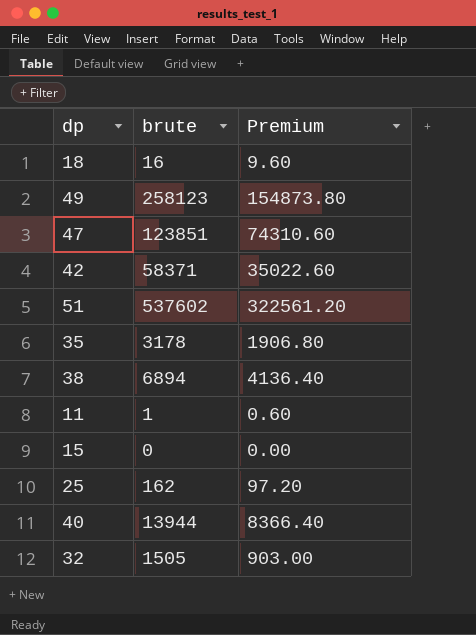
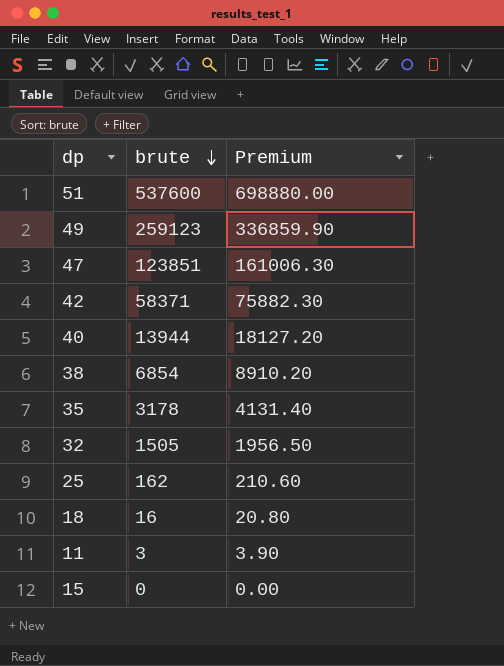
row order: none -> brute descending
column Premium | formula: [brute] * 0.6 -> [brute] * 1.3
51 | brute: 537602 -> 537600
49 | brute: 258123 -> 259123
38 | brute: 6894 -> 6854
11 | brute: 1 -> 3

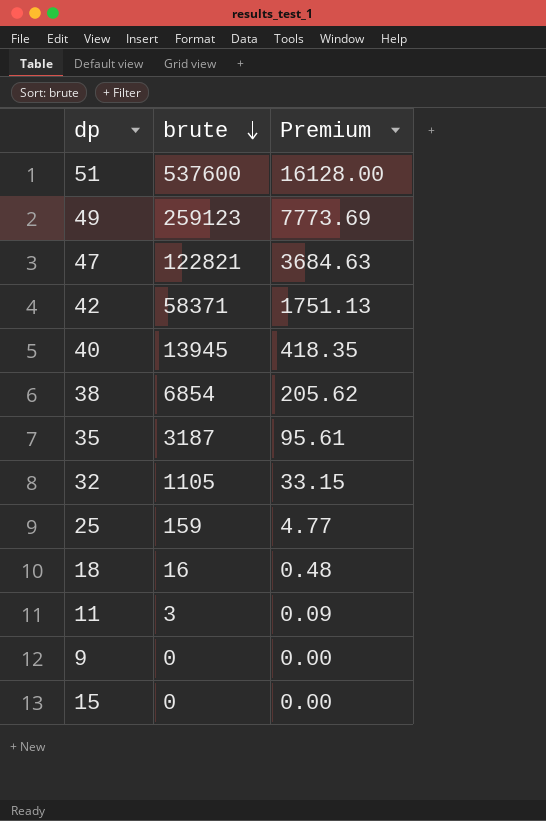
column Premium | formula: [brute] * 1.3 -> [brute] * 0.03
47 | brute: 123851 -> 122821
40 | brute: 13944 -> 13945
35 | brute: 3178 -> 3187
32 | brute: 1505 -> 1105
25 | brute: 162 -> 159
row 9: none -> 0 | 0.00

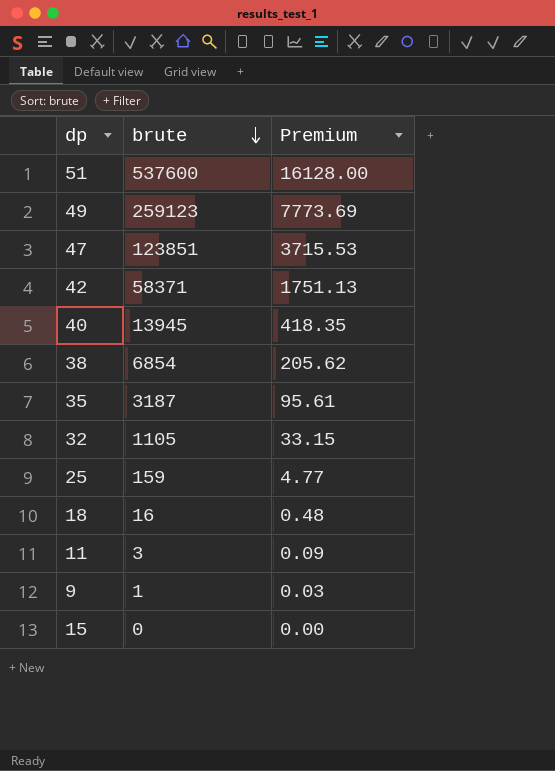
47 | brute: 122821 -> 123851
47 | Premium: 3684.63 -> 3715.53
9 | brute: 0 -> 1
9 | Premium: 0.00 -> 0.03

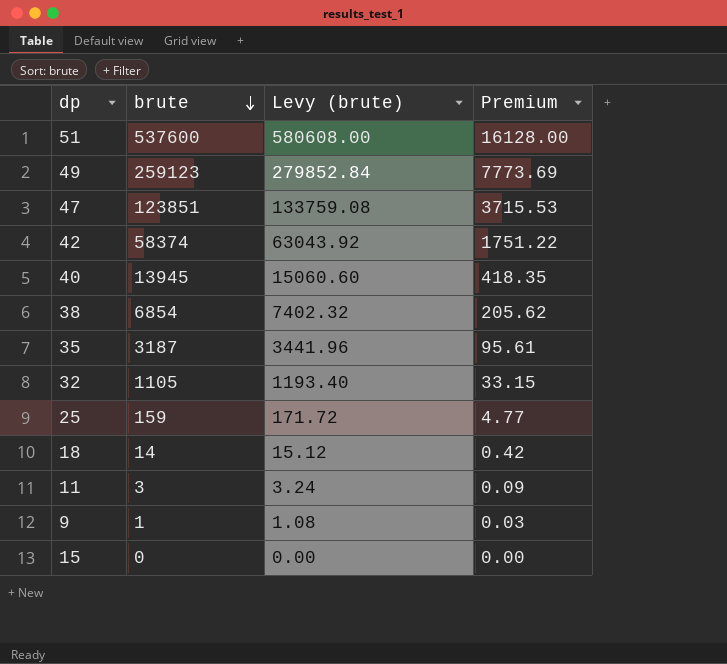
column Levy (brute) | formula: none -> [brute] * 1.08
42 | brute: 58371 -> 58374
42 | Premium: 1751.13 -> 1751.22
18 | brute: 16 -> 14
18 | Premium: 0.48 -> 0.42

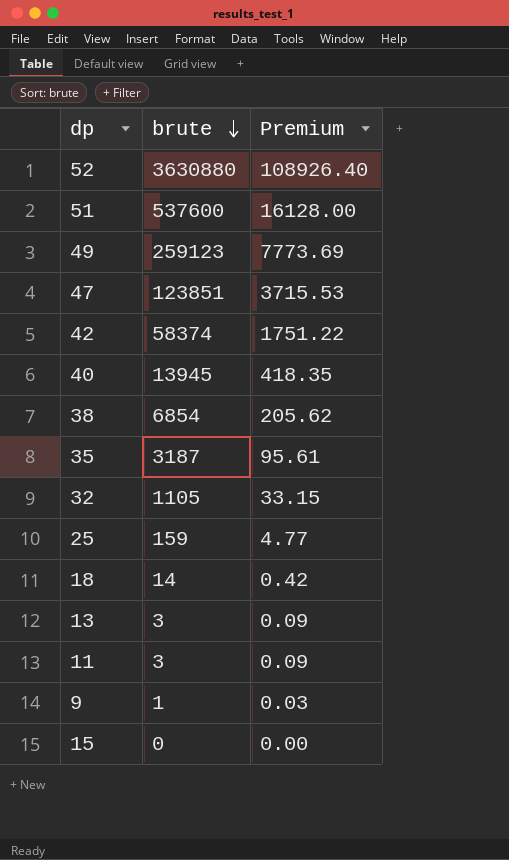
column Levy (brute) | formula: [brute] * 1.08 -> none
row 52: none -> 3630880 | 108926.40
row 13: none -> 3 | 0.09

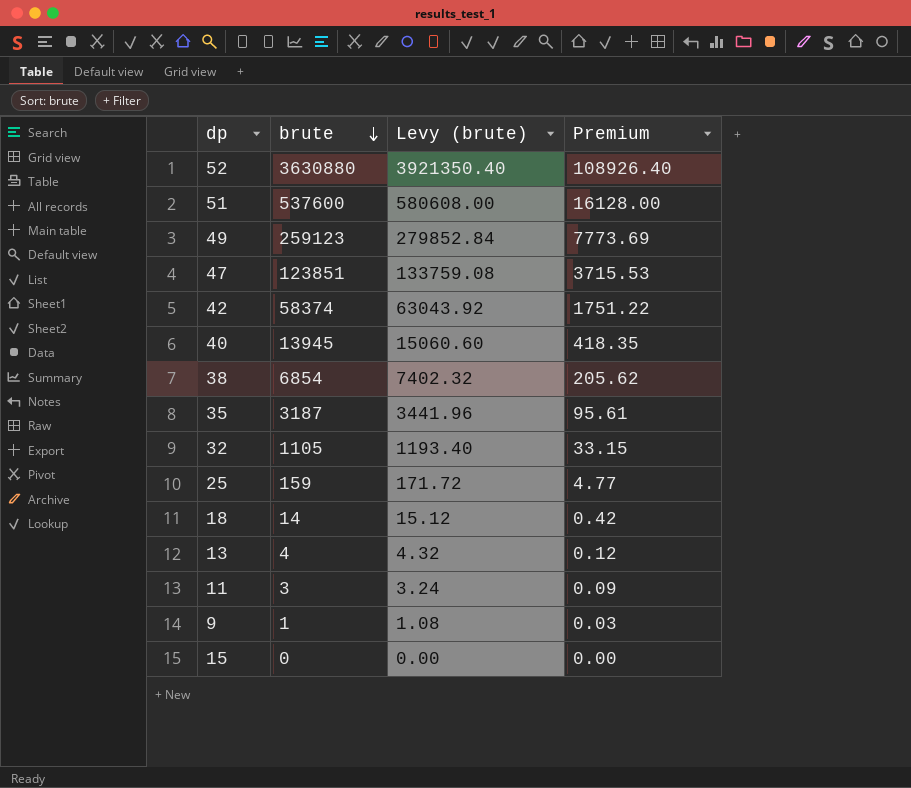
column Levy (brute) | formula: none -> [brute] * 1.08
13 | brute: 3 -> 4
13 | Premium: 0.09 -> 0.12

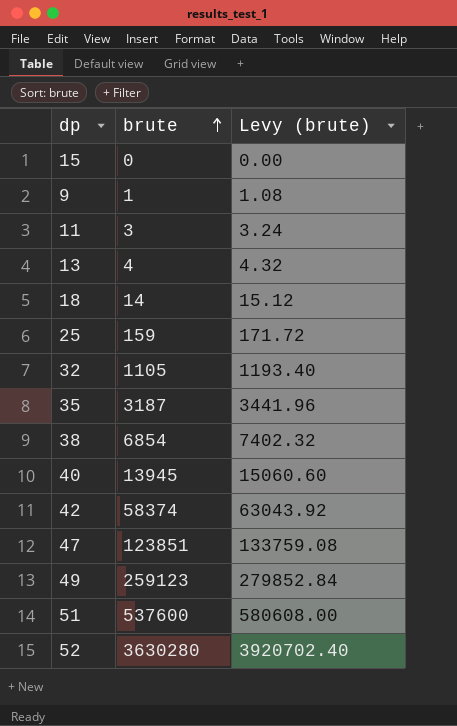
row order: brute descending -> brute ascending
column Premium | formula: [brute] * 0.03 -> none
52 | brute: 3630880 -> 3630280
52 | Levy (brute): 3921350.40 -> 3920702.40

